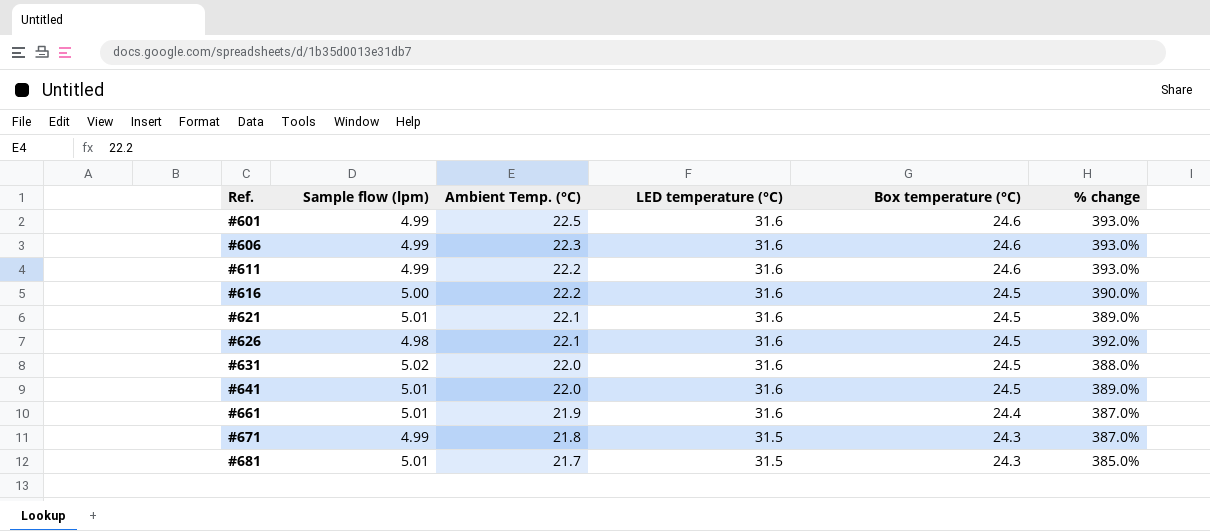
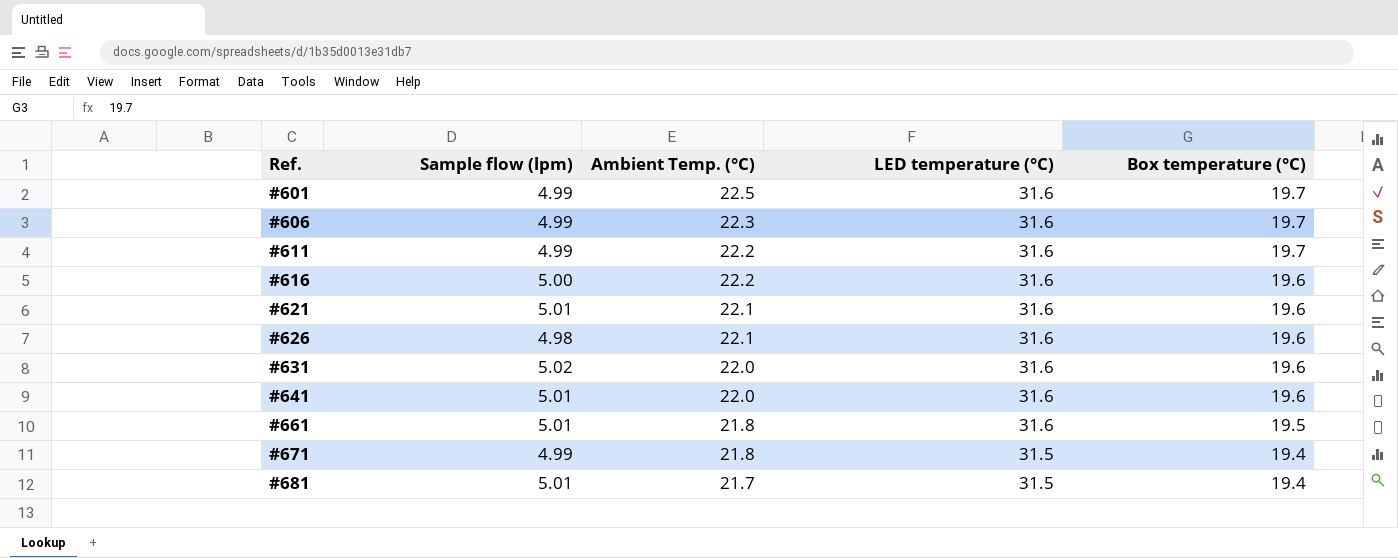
column % change | formula: ([Box temperature (°C)] - [Sample flow (lpm)]) / [Sample flow (lpm)] -> none
#601 | Box temperature (°C): 24.6 -> 19.7
#606 | Box temperature (°C): 24.6 -> 19.7
#611 | Box temperature (°C): 24.6 -> 19.7
#616 | Box temperature (°C): 24.5 -> 19.6
#621 | Box temperature (°C): 24.5 -> 19.6
#626 | Box temperature (°C): 24.5 -> 19.6
#631 | Box temperature (°C): 24.5 -> 19.6
#641 | Box temperature (°C): 24.5 -> 19.6
#661 | Ambient Temp. (°C): 21.9 -> 21.8
#661 | Box temperature (°C): 24.4 -> 19.5
#671 | Box temperature (°C): 24.3 -> 19.4
#681 | Box temperature (°C): 24.3 -> 19.4

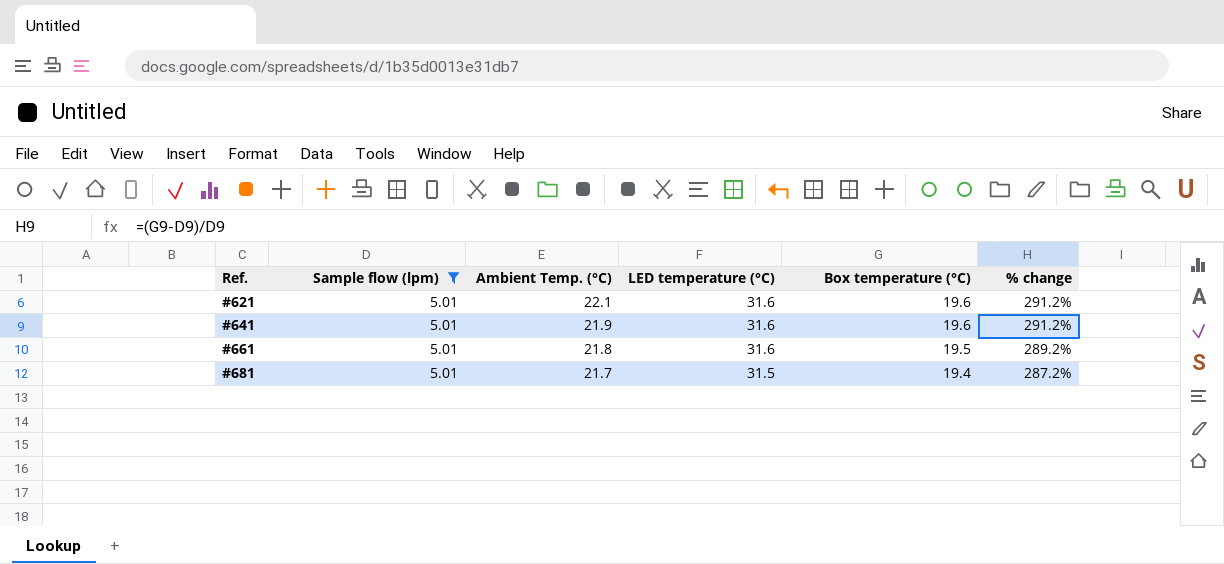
filter: none -> Sample flow (lpm) = 5.01
column % change | formula: none -> ([Box temperature (°C)] - [Sample flow (lpm)]) / [Sample flow (lpm)]
#641 | Ambient Temp. (°C): 22.0 -> 21.9

